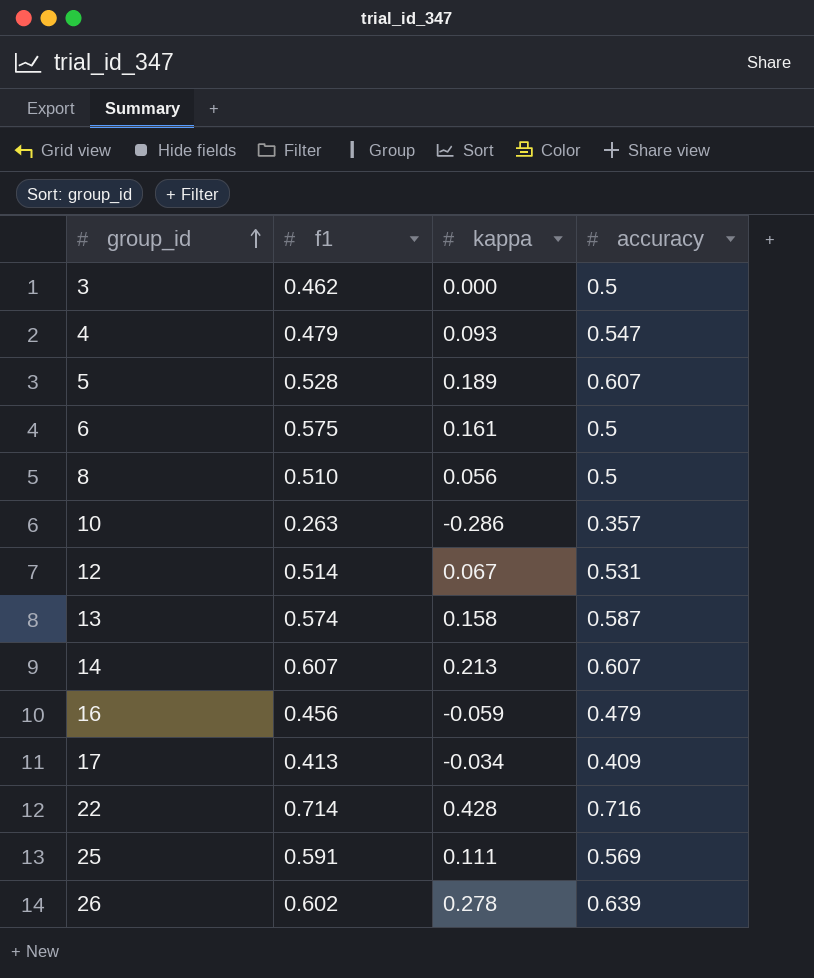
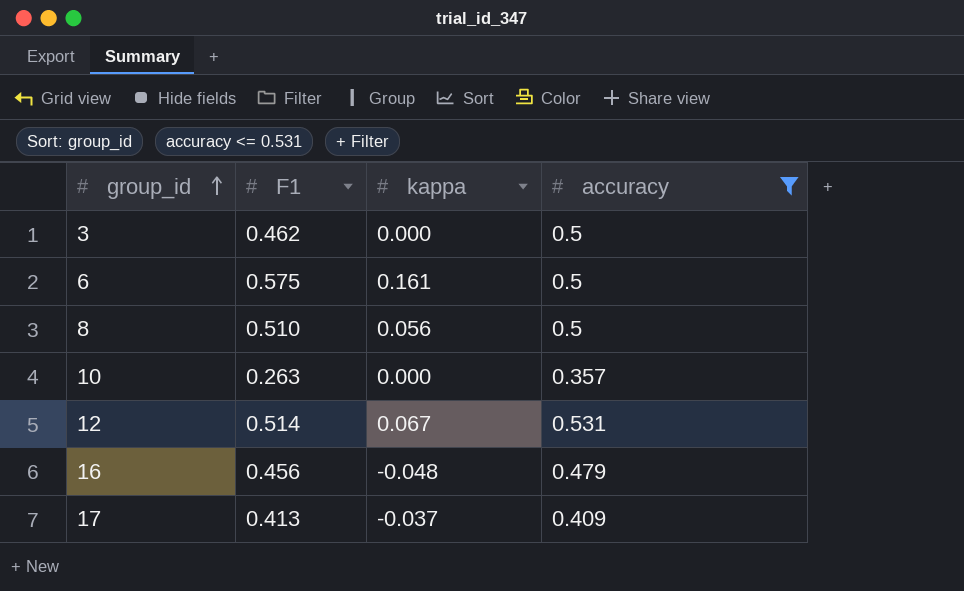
filter: none -> accuracy <= 0.531
column name: f1 -> F1
10 | kappa: -0.286 -> 0.000
16 | kappa: -0.059 -> -0.048
17 | kappa: -0.034 -> -0.037

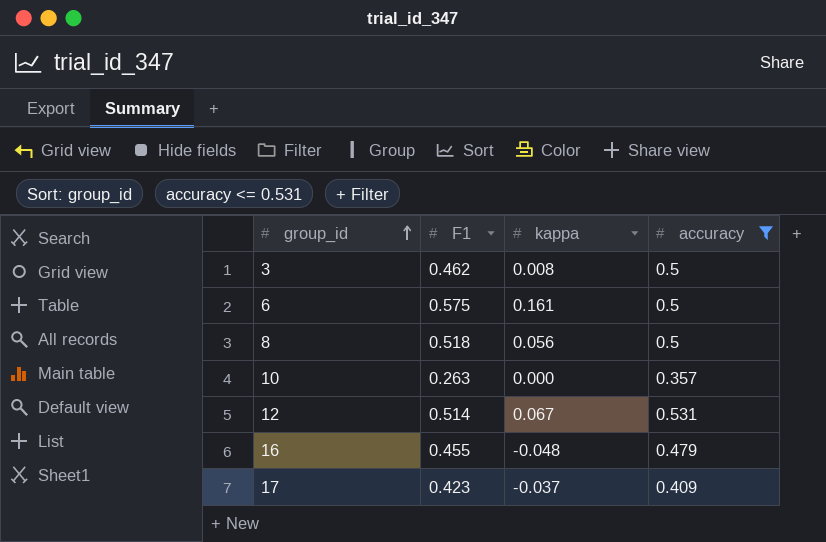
3 | kappa: 0.000 -> 0.008
8 | F1: 0.510 -> 0.518
16 | F1: 0.456 -> 0.455
17 | F1: 0.413 -> 0.423

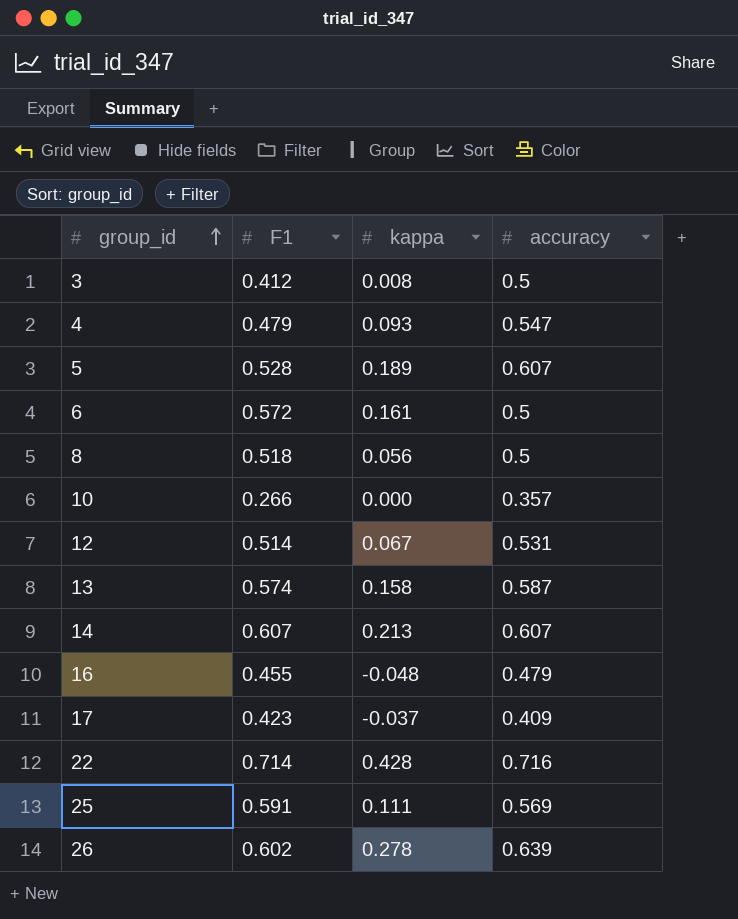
filter: accuracy <= 0.531 -> none
3 | F1: 0.462 -> 0.412
6 | F1: 0.575 -> 0.572
10 | F1: 0.263 -> 0.266

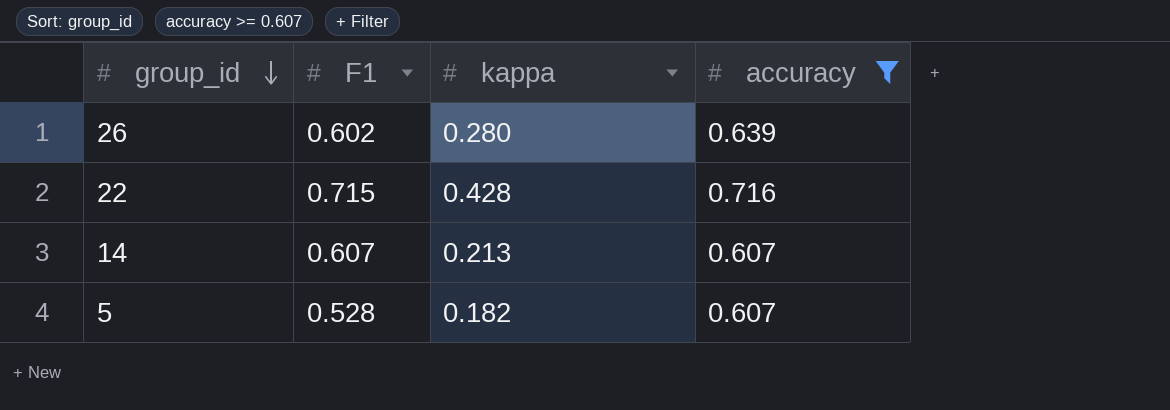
filter: none -> accuracy >= 0.607
row order: group_id ascending -> group_id descending
26 | kappa: 0.278 -> 0.280
22 | F1: 0.714 -> 0.715
5 | kappa: 0.189 -> 0.182

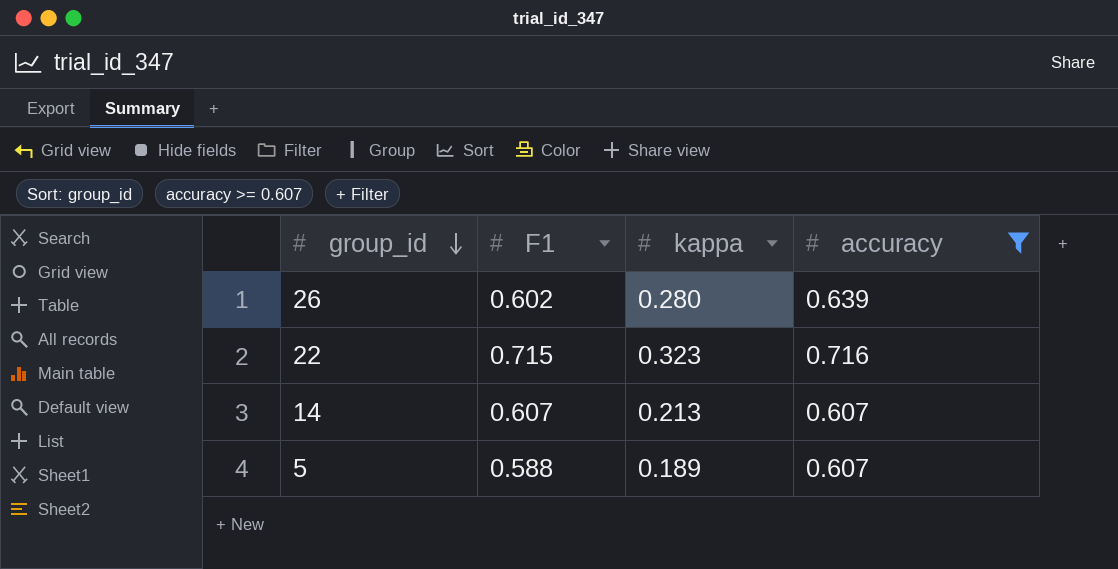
22 | kappa: 0.428 -> 0.323
5 | F1: 0.528 -> 0.588
5 | kappa: 0.182 -> 0.189

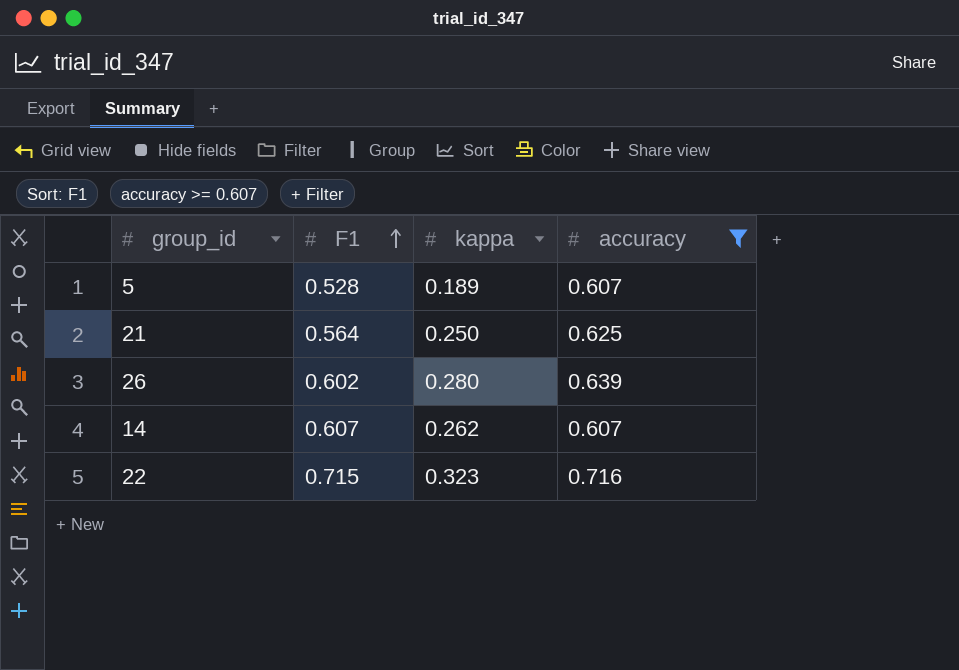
row order: group_id descending -> F1 ascending
5 | F1: 0.588 -> 0.528
row 21: none -> 0.564 | 0.250 | 0.625
14 | kappa: 0.213 -> 0.262

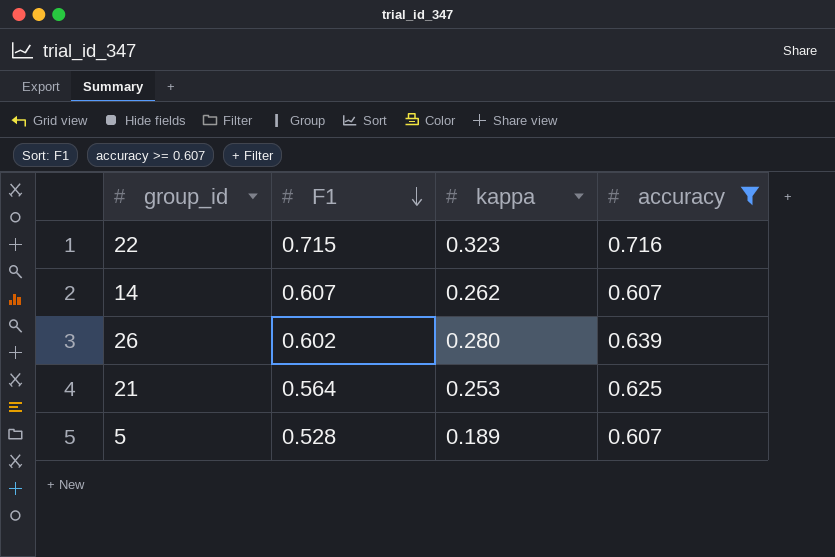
row order: F1 ascending -> F1 descending
21 | kappa: 0.250 -> 0.253

